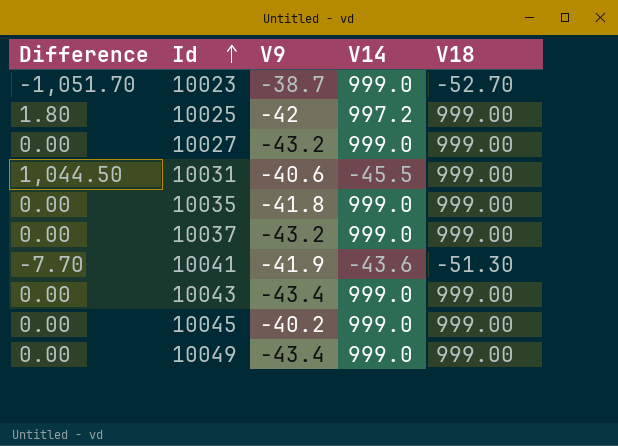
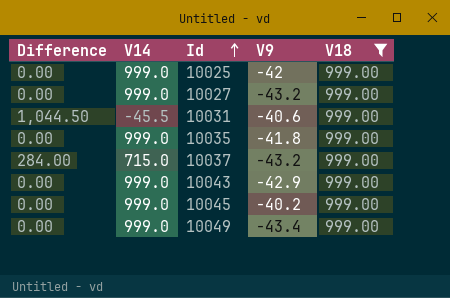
filter: none -> V18 = 999.00
column V14 | position: 4 -> 2
10025 | Difference: 1.80 -> 0.00
10025 | V14: 997.2 -> 999.0
10037 | Difference: 0.00 -> 284.00
10037 | V14: 999.0 -> 715.0
10043 | V9: -43.4 -> -42.9

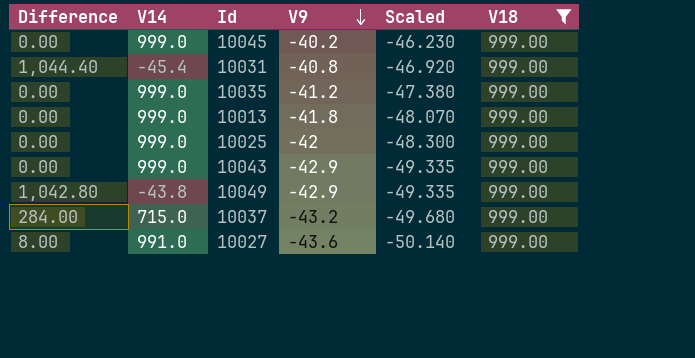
row order: Id ascending -> V9 descending
column Scaled | formula: none -> [V9] * 1.15
10031 | Difference: 1,044.50 -> 1,044.40
10031 | V14: -45.5 -> -45.4
10031 | V9: -40.6 -> -40.8
10035 | V9: -41.8 -> -41.2
row 10013: none -> 0.00 | 999.0 | -41.8 | -48.070 | 999.00
10049 | Difference: 0.00 -> 1,042.80
10049 | V14: 999.0 -> -43.8
10049 | V9: -43.4 -> -42.9
10027 | Difference: 0.00 -> 8.00
10027 | V14: 999.0 -> 991.0
10027 | V9: -43.2 -> -43.6

